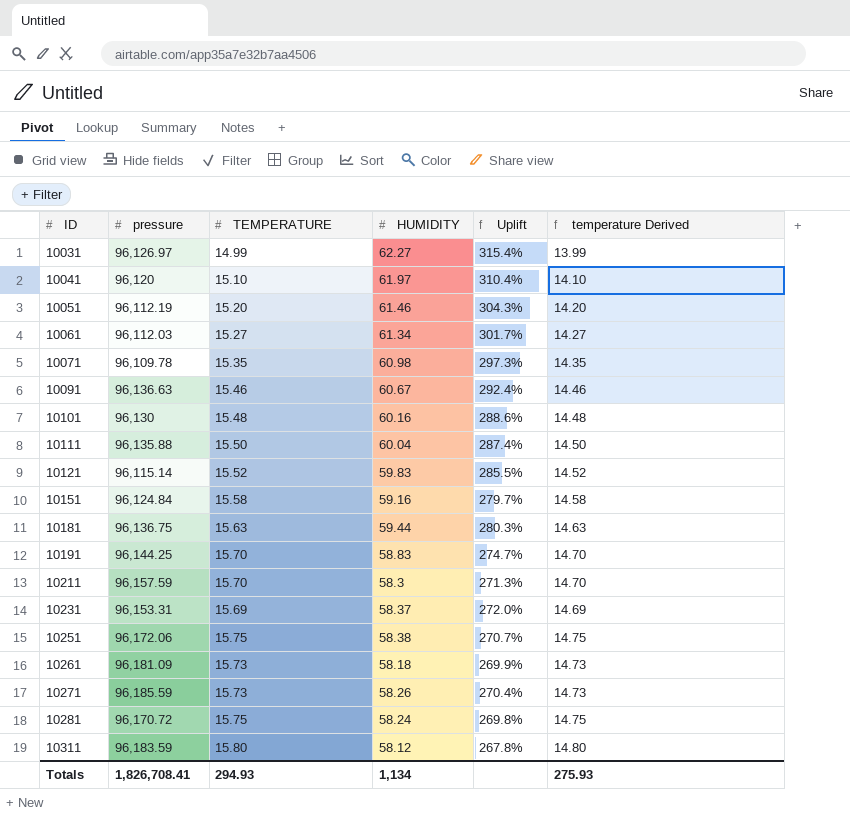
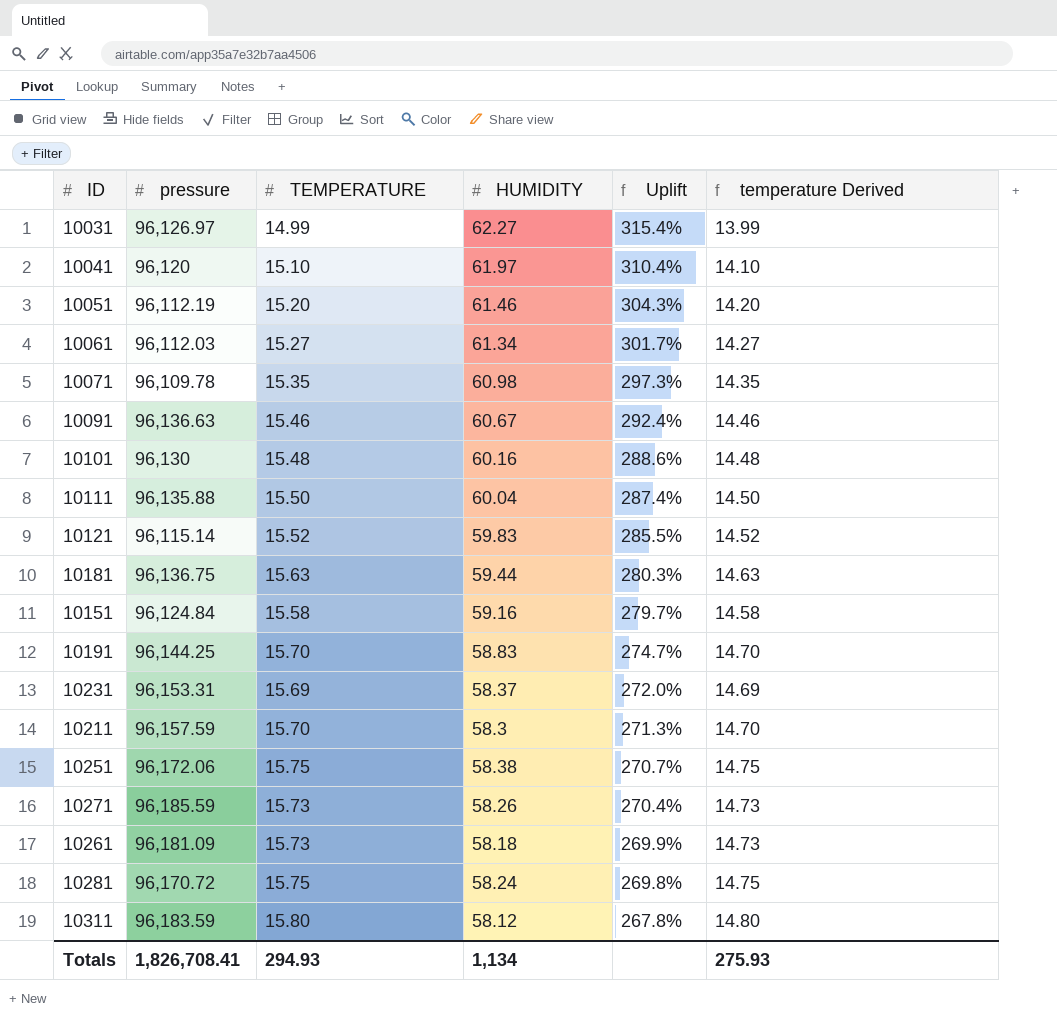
row order: ID ascending -> Uplift descending

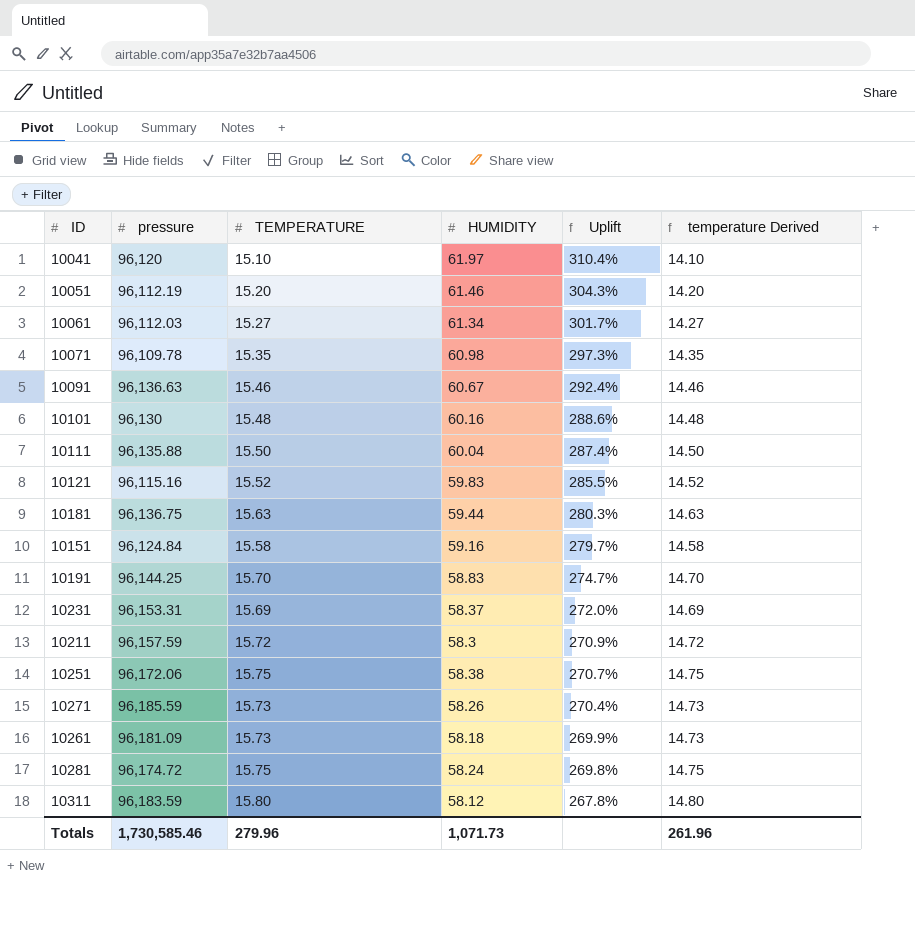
row 10031: 96,126.97 | 14.99 | 62.27 | 315.4% | 13.99 -> none
10121 | pressure: 96,115.14 -> 96,115.16
10211 | TEMPERATURE: 15.70 -> 15.72
10211 | Uplift: 271.3% -> 270.9%
10211 | temperature Derived: 14.70 -> 14.72
10281 | pressure: 96,170.72 -> 96,174.72
Totals | pressure: 1,826,708.41 -> 1,730,585.46
Totals | TEMPERATURE: 294.93 -> 279.96
Totals | HUMIDITY: 1,134 -> 1,071.73
Totals | temperature Derived: 275.93 -> 261.96

